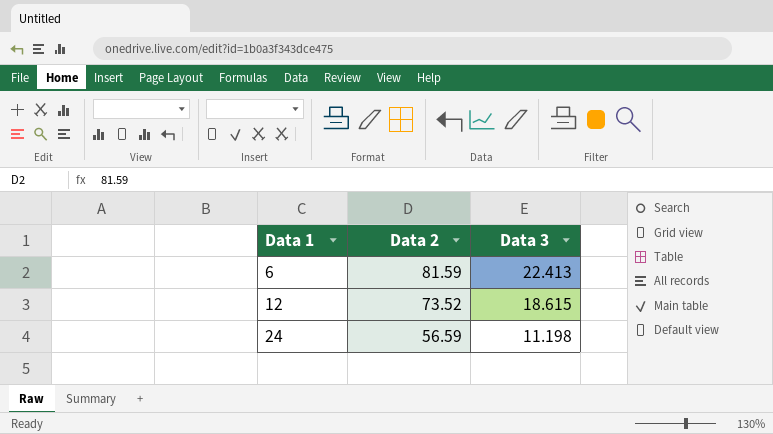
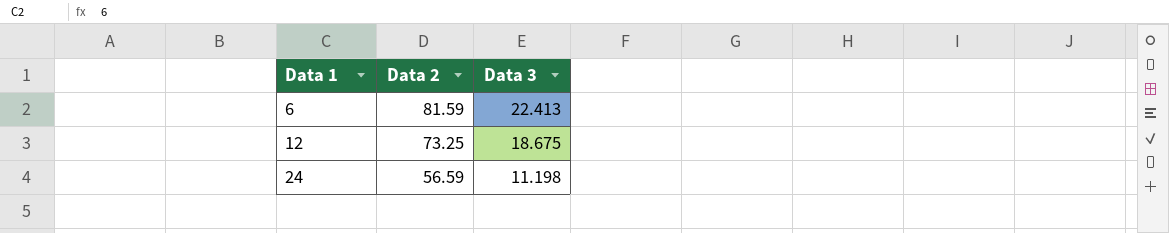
12 | Data 2: 73.52 -> 73.25
12 | Data 3: 18.615 -> 18.675

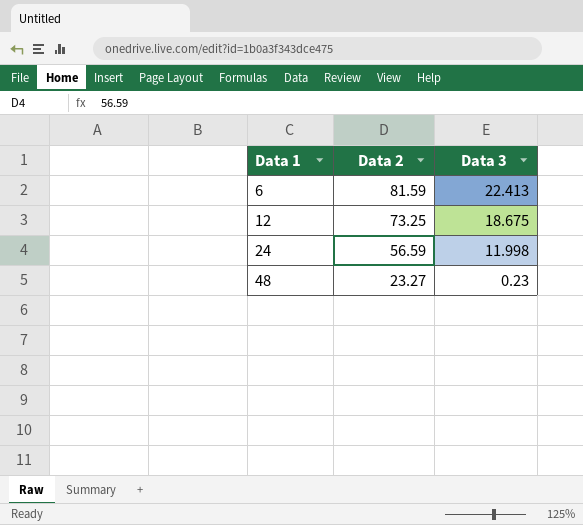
24 | Data 3: 11.198 -> 11.998
row 48: none -> 23.27 | 0.23

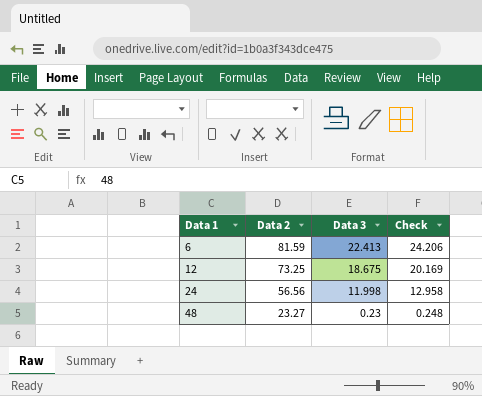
column Check | formula: none -> [Data 3] * 1.08
24 | Data 2: 56.59 -> 56.56

